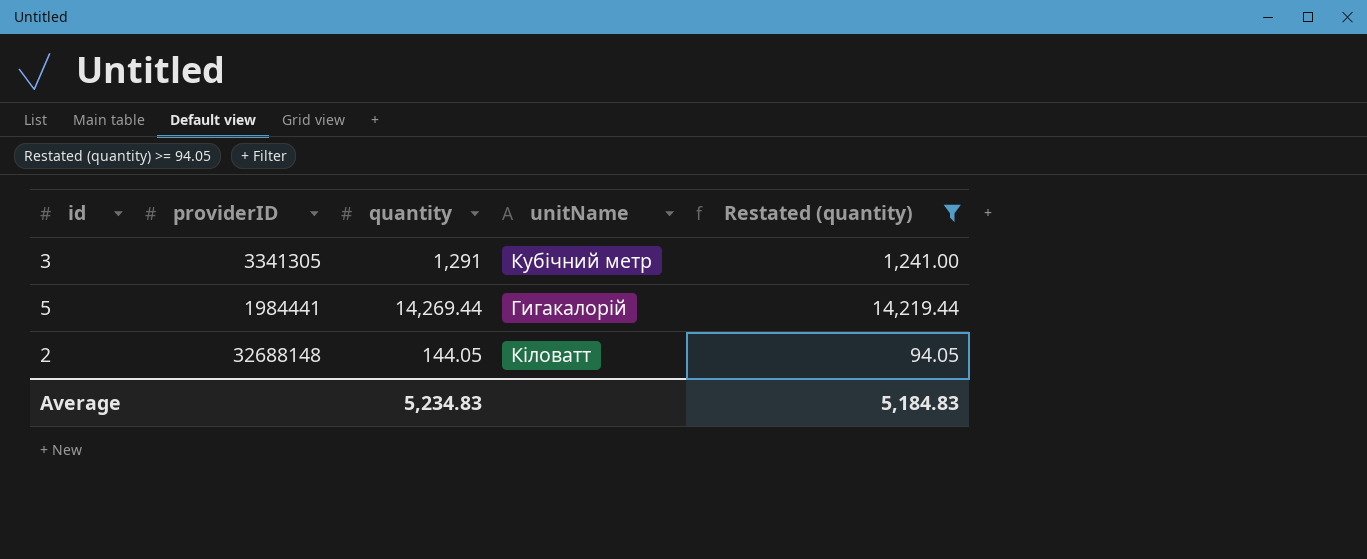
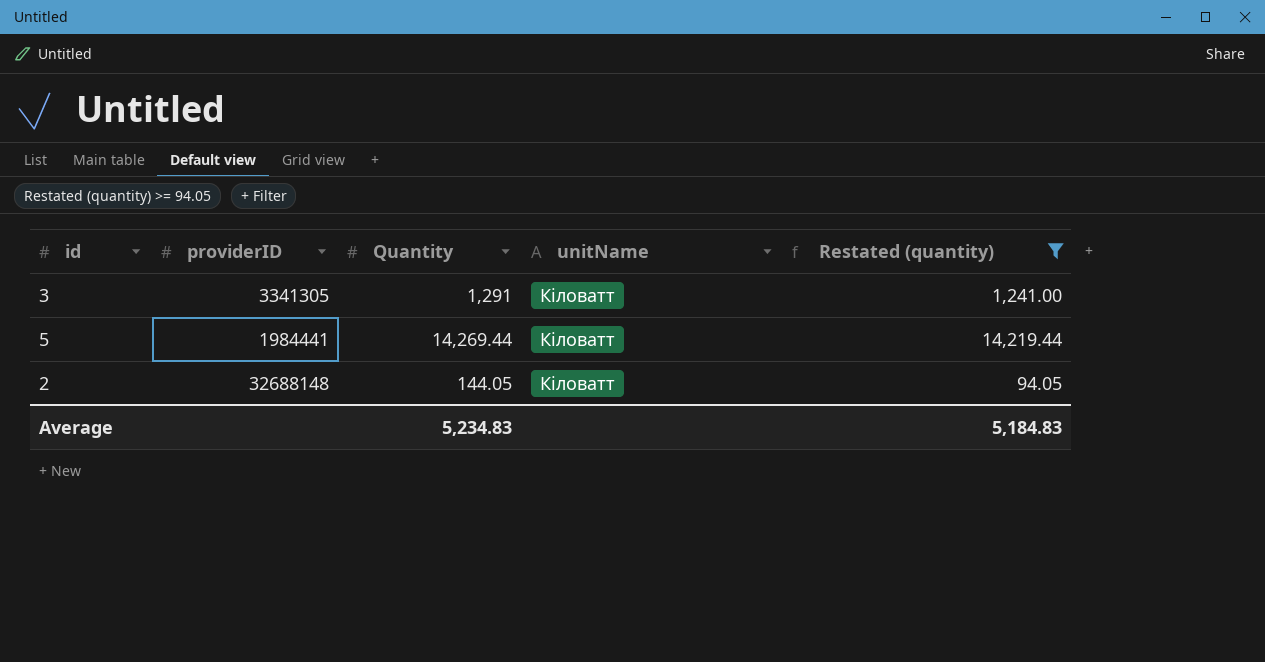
column name: quantity -> Quantity
3 | unitName: Кубічний метр -> Кіловатт
5 | unitName: Гигакалорій -> Кіловатт

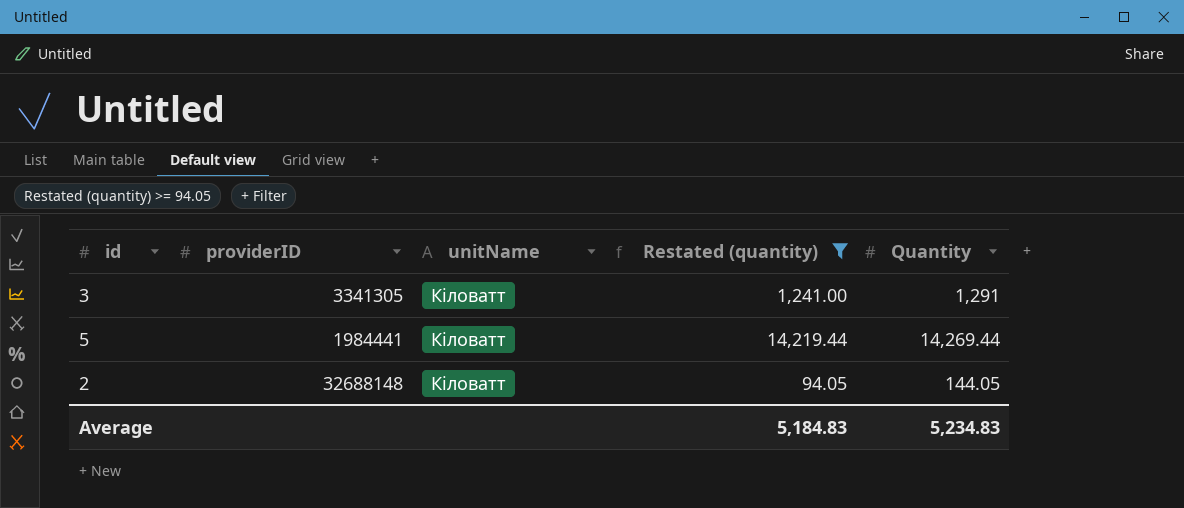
column Quantity | position: 3 -> 5

